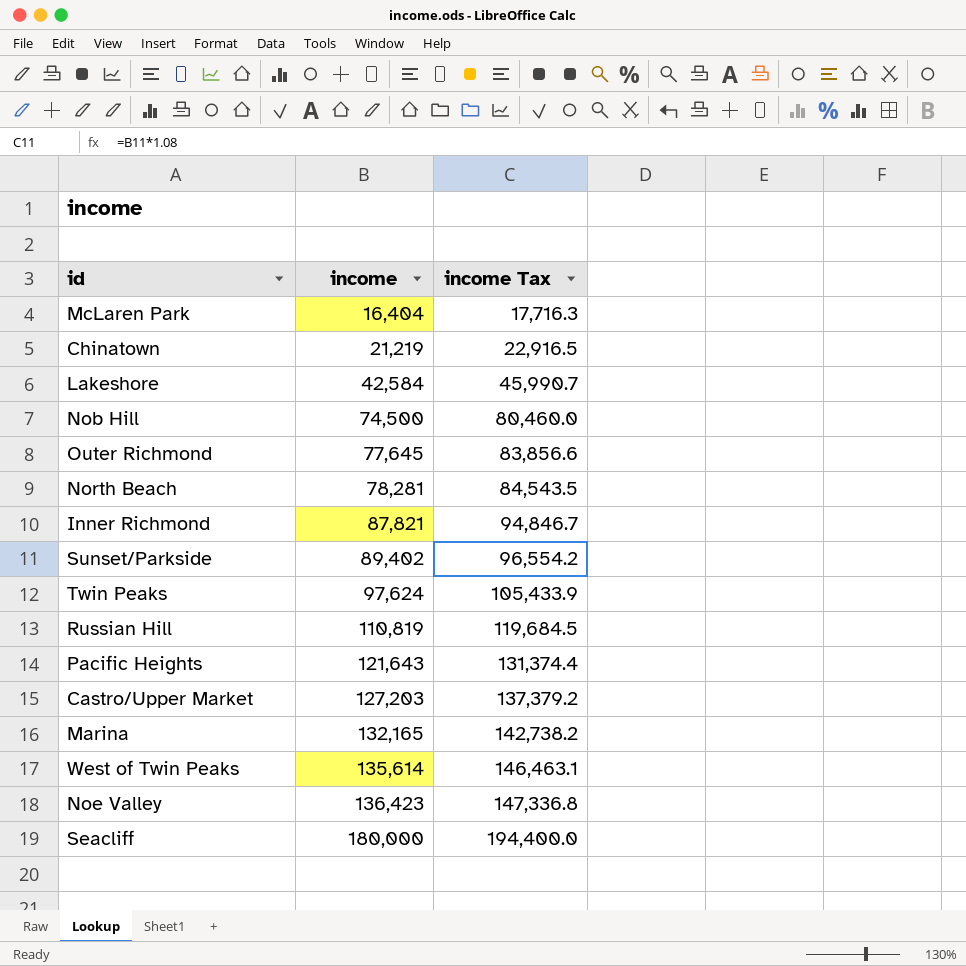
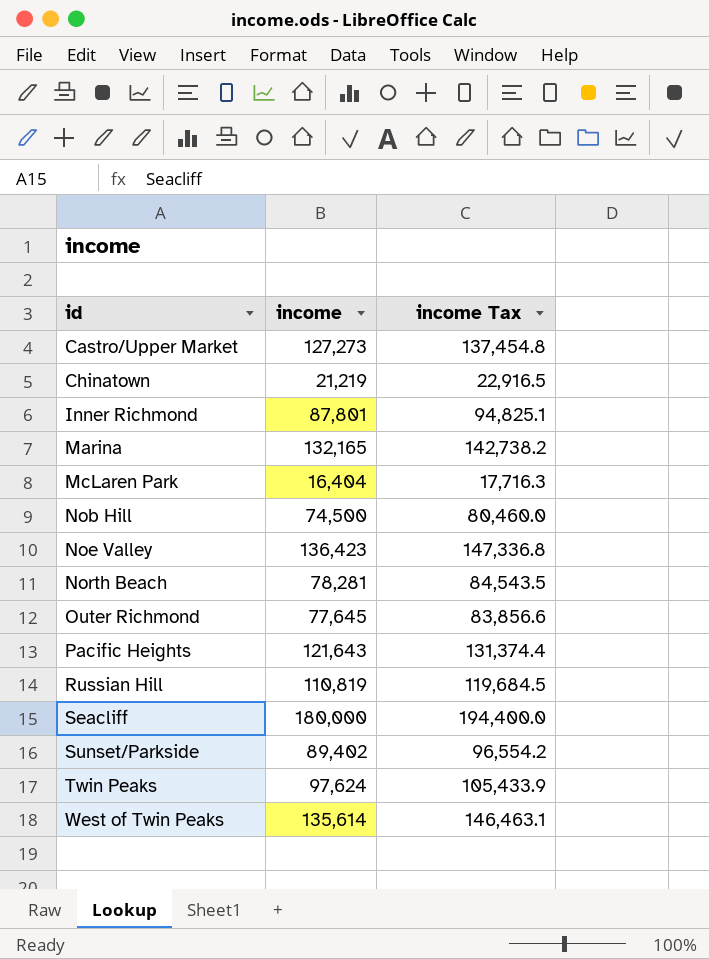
row order: income ascending -> id ascending
row Lakeshore: 42,584 | 45,990.7 -> none
Castro/Upper Market | income: 127,203 -> 127,273
Castro/Upper Market | income Tax: 137,379.2 -> 137,454.8
Inner Richmond | income: 87,821 -> 87,801
Inner Richmond | income Tax: 94,846.7 -> 94,825.1

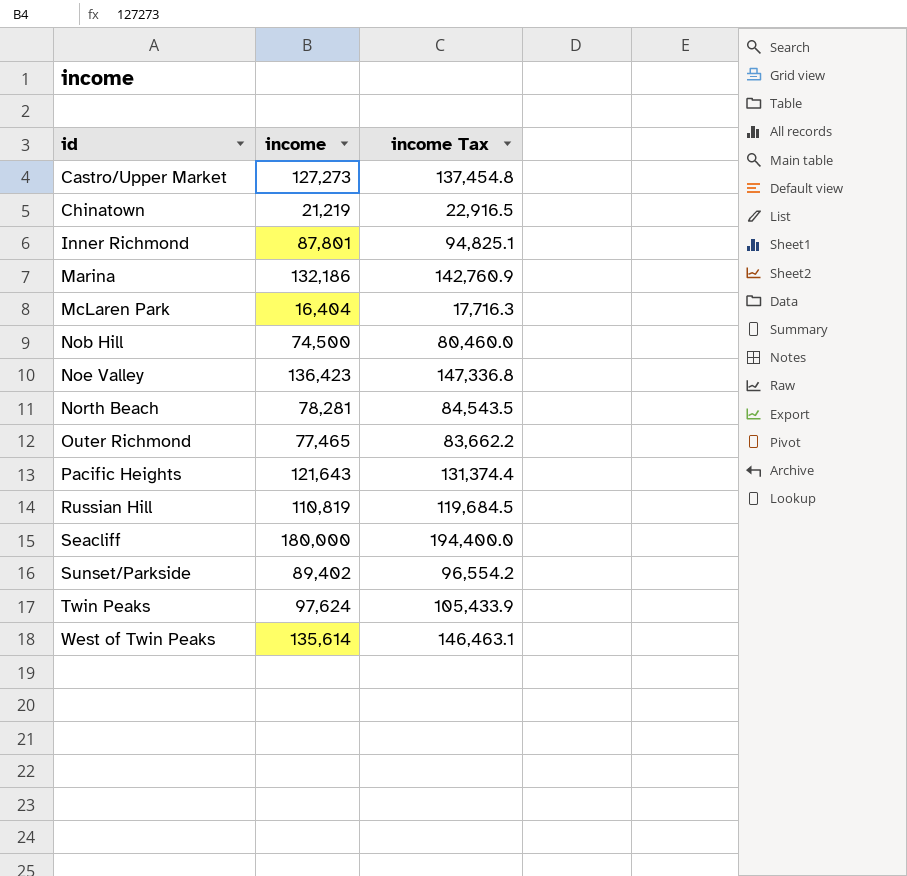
Marina | income: 132,165 -> 132,186
Marina | income Tax: 142,738.2 -> 142,760.9
Outer Richmond | income: 77,645 -> 77,465
Outer Richmond | income Tax: 83,856.6 -> 83,662.2

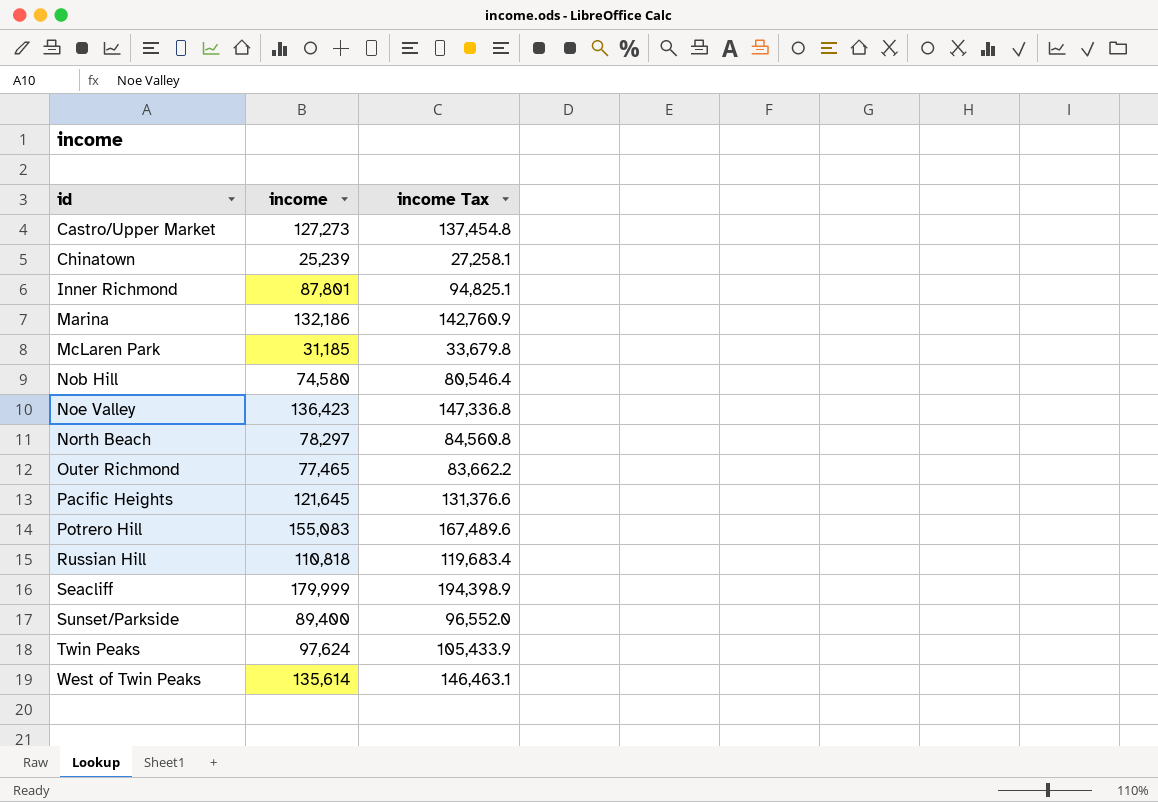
Chinatown | income: 21,219 -> 25,239
Chinatown | income Tax: 22,916.5 -> 27,258.1
McLaren Park | income: 16,404 -> 31,185
McLaren Park | income Tax: 17,716.3 -> 33,679.8
Nob Hill | income: 74,500 -> 74,580
Nob Hill | income Tax: 80,460.0 -> 80,546.4
North Beach | income: 78,281 -> 78,297
North Beach | income Tax: 84,543.5 -> 84,560.8
Pacific Heights | income: 121,643 -> 121,645
Pacific Heights | income Tax: 131,374.4 -> 131,376.6
row Potrero Hill: none -> 155,083 | 167,489.6
Russian Hill | income: 110,819 -> 110,818
Russian Hill | income Tax: 119,684.5 -> 119,683.4
Seacliff | income: 180,000 -> 179,999
Seacliff | income Tax: 194,400.0 -> 194,398.9
Sunset/Parkside | income: 89,402 -> 89,400
Sunset/Parkside | income Tax: 96,554.2 -> 96,552.0

